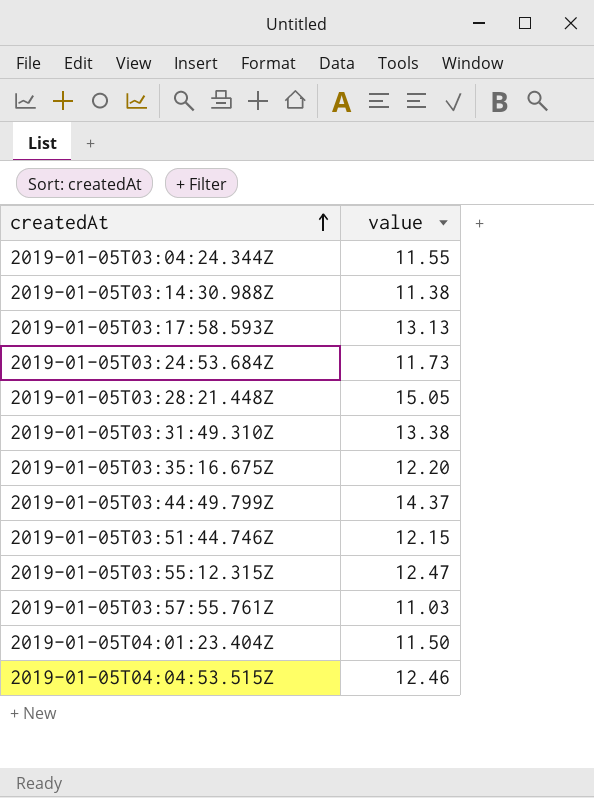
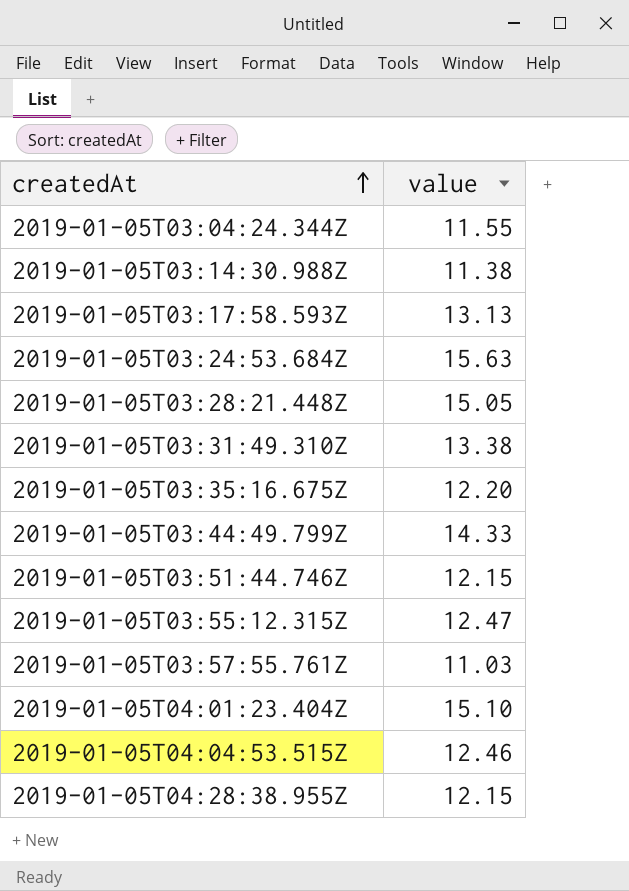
2019-01-05T03:24:53.684Z | value: 11.73 -> 15.63
2019-01-05T03:44:49.799Z | value: 14.37 -> 14.33
2019-01-05T04:01:23.404Z | value: 11.50 -> 15.10
row 2019-01-05T04:28:38.955Z: none -> 12.15

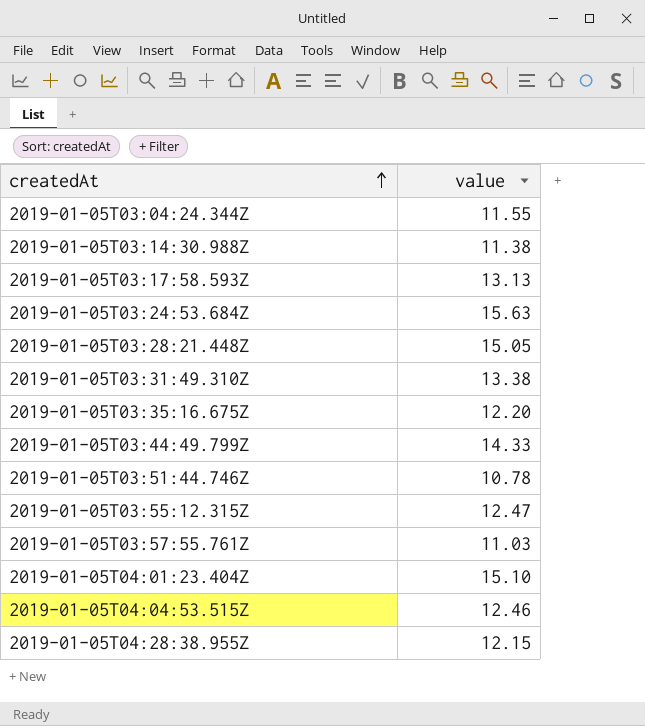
2019-01-05T03:51:44.746Z | value: 12.15 -> 10.78

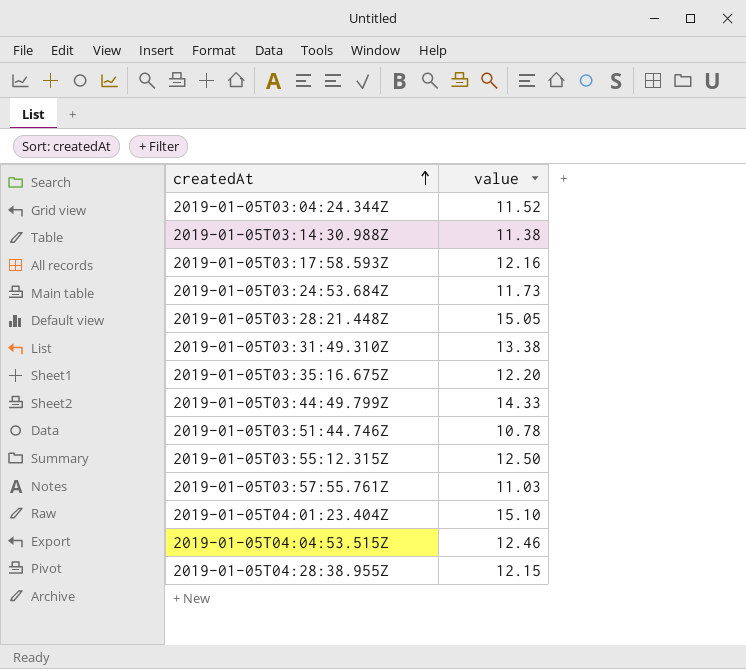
2019-01-05T03:04:24.344Z | value: 11.55 -> 11.52
2019-01-05T03:17:58.593Z | value: 13.13 -> 12.16
2019-01-05T03:24:53.684Z | value: 15.63 -> 11.73
2019-01-05T03:55:12.315Z | value: 12.47 -> 12.50

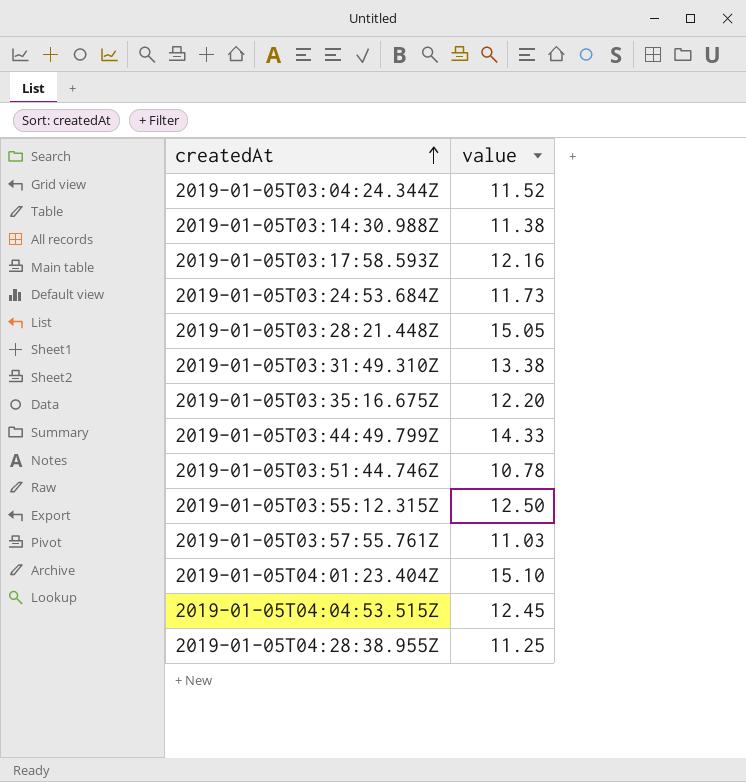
2019-01-05T04:04:53.515Z | value: 12.46 -> 12.45
2019-01-05T04:28:38.955Z | value: 12.15 -> 11.25

